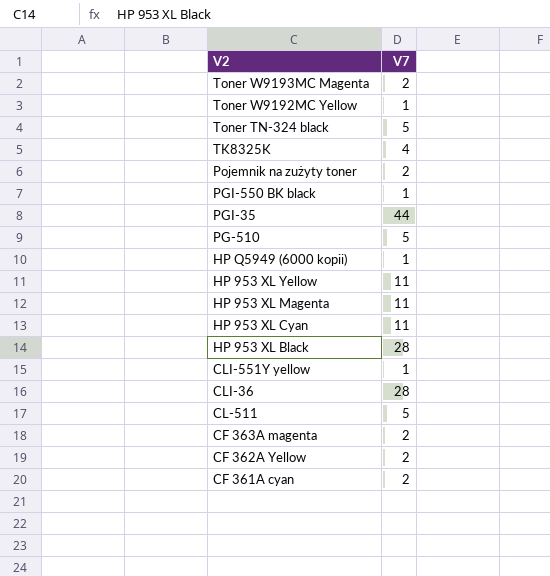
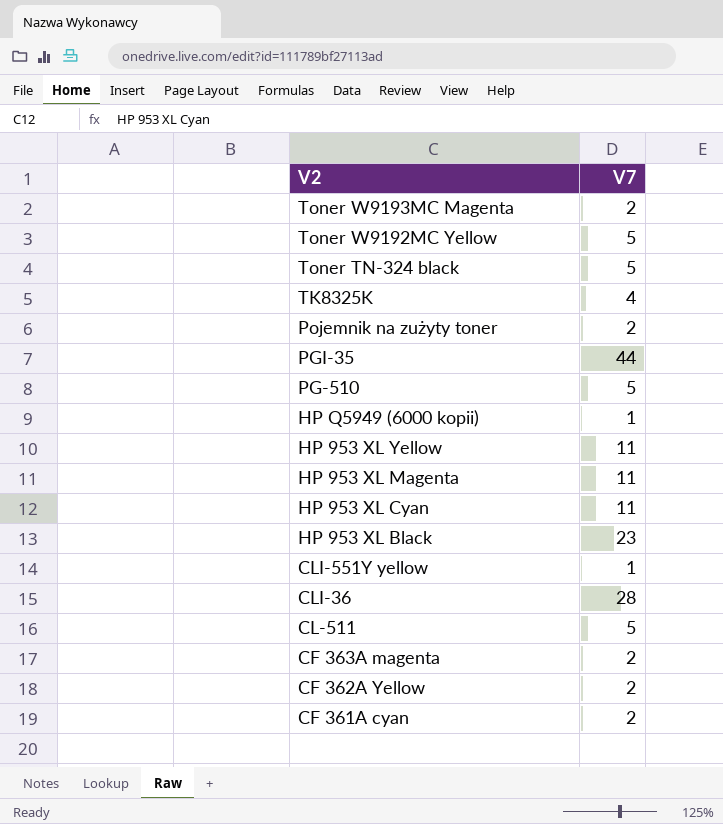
row PGI-550 BK black: 1 -> none
Toner W9192MC Yellow | V7: 1 -> 5
HP 953 XL Black | V7: 28 -> 23

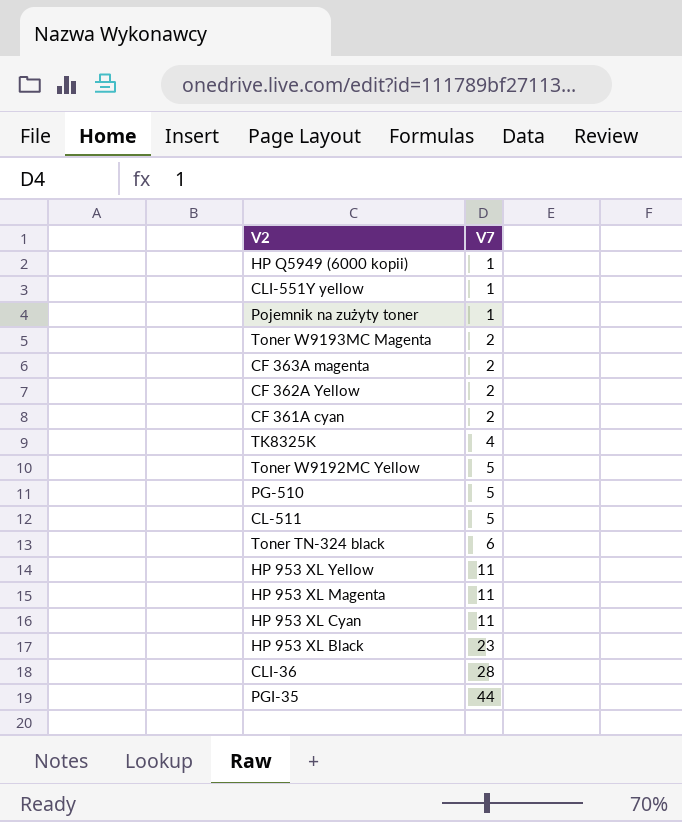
row order: V2 descending -> V7 ascending
Pojemnik na zużyty toner | V7: 2 -> 1
Toner TN-324 black | V7: 5 -> 6

